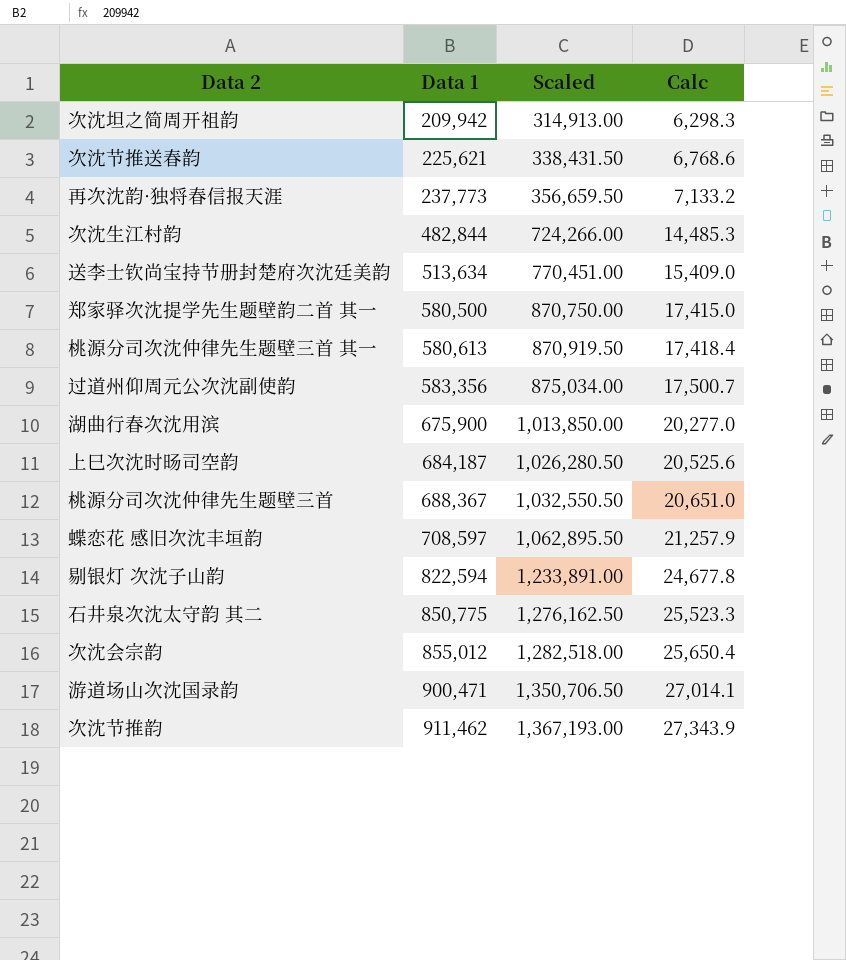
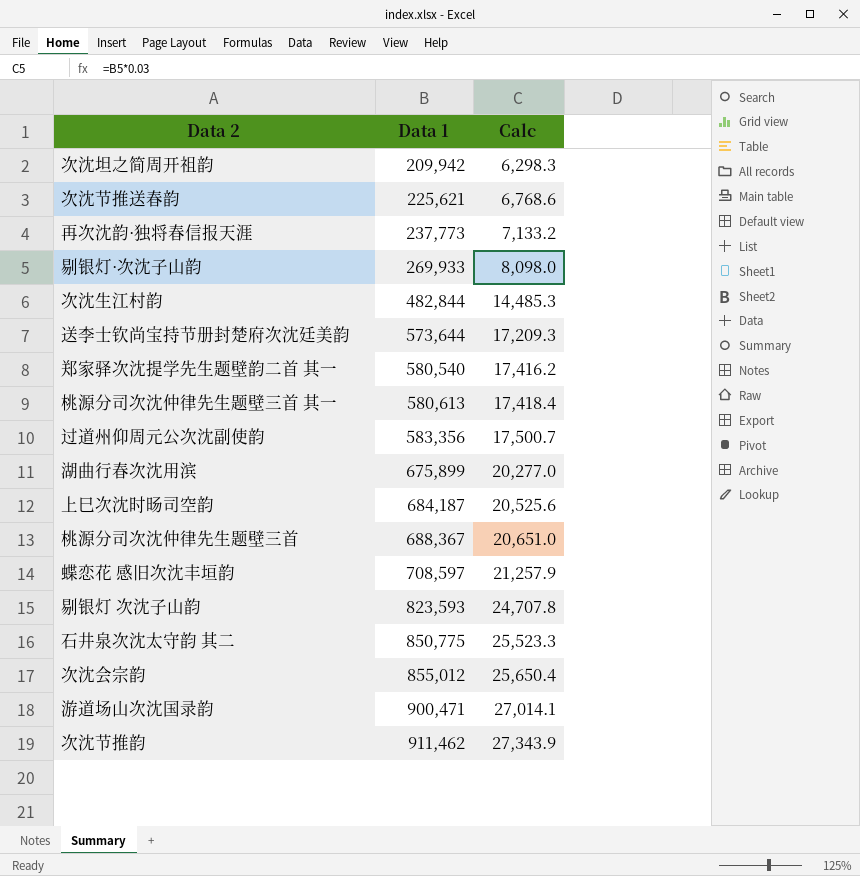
column Scaled | formula: [Data 1] * 1.5 -> none
row 剔银灯·次沈子山韵: none -> 269,933 | 8,098.0
送李士钦尚宝持节册封楚府次沈廷美韵 | Data 1: 513,634 -> 573,644
送李士钦尚宝持节册封楚府次沈廷美韵 | Calc: 15,409.0 -> 17,209.3
郑家驿次沈提学先生题壁韵二首 其一 | Data 1: 580,500 -> 580,540
郑家驿次沈提学先生题壁韵二首 其一 | Calc: 17,415.0 -> 17,416.2
湖曲行春次沈用滨 | Data 1: 675,900 -> 675,899
剔银灯 次沈子山韵 | Data 1: 822,594 -> 823,593
剔银灯 次沈子山韵 | Calc: 24,677.8 -> 24,707.8

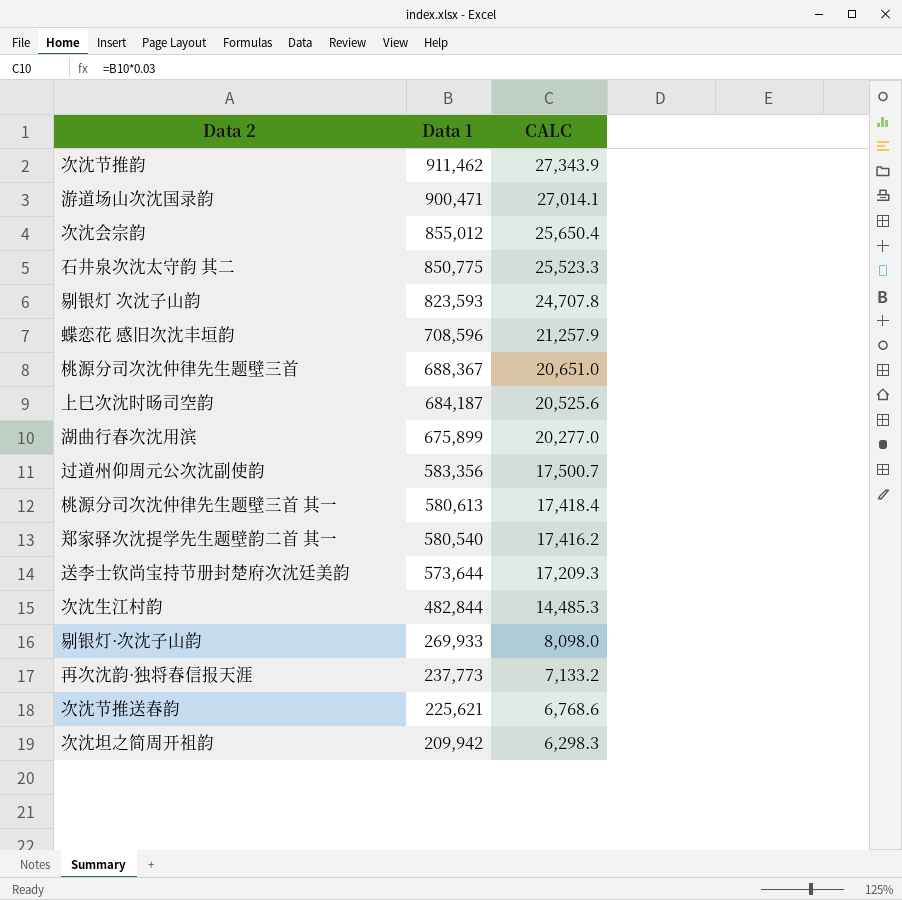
row order: Data 1 ascending -> Data 1 descending
column name: Calc -> CALC
蝶恋花 感旧次沈丰垣韵 | Data 1: 708,597 -> 708,596

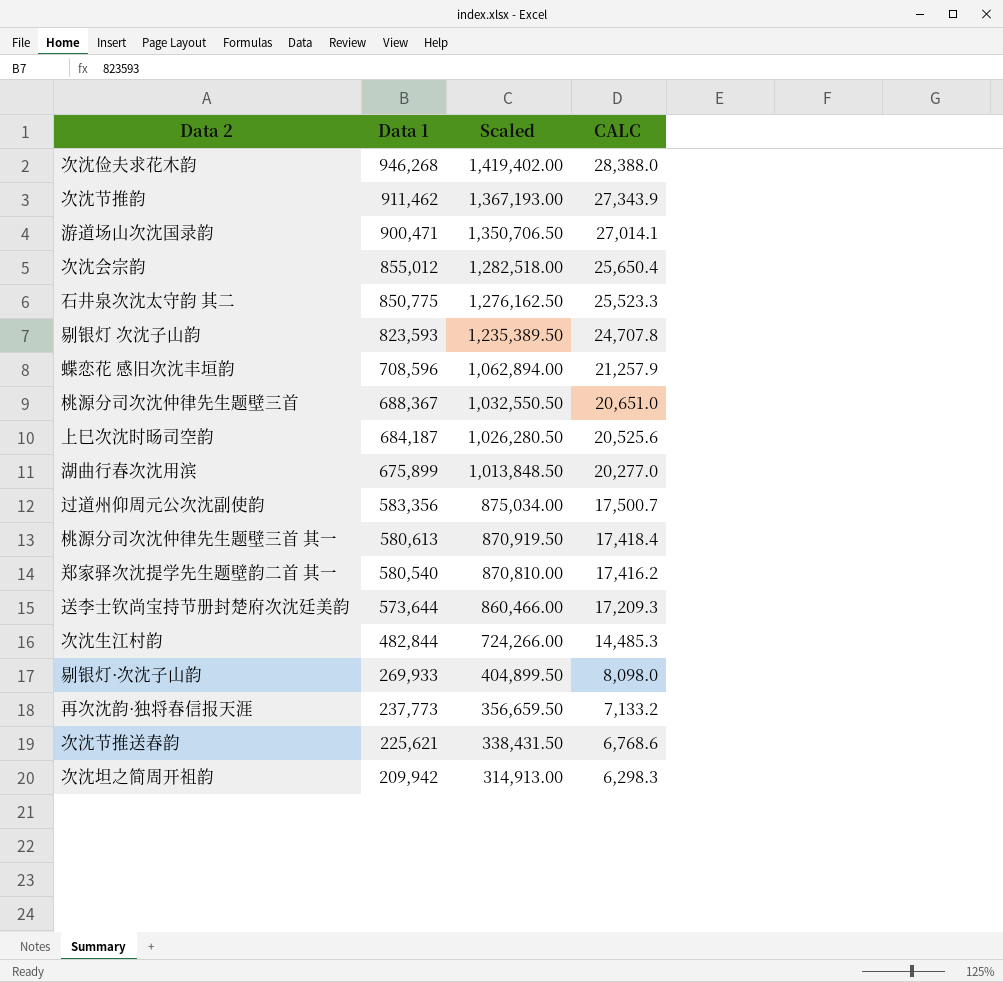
column Scaled | formula: none -> [Data 1] * 1.5
row 次沈俭夫求花木韵: none -> 946,268 | 1,419,402.00 | 28,388.0

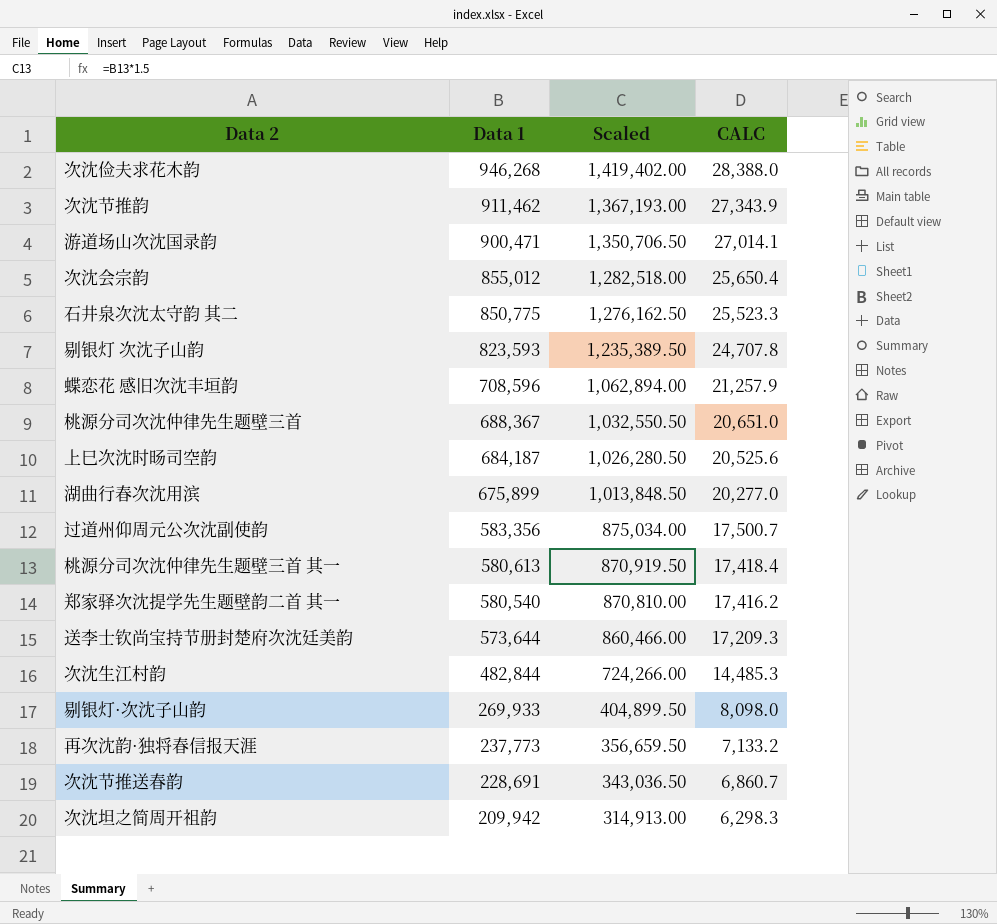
次沈节推送春韵 | Data 1: 225,621 -> 228,691
次沈节推送春韵 | Scaled: 338,431.50 -> 343,036.50
次沈节推送春韵 | CALC: 6,768.6 -> 6,860.7

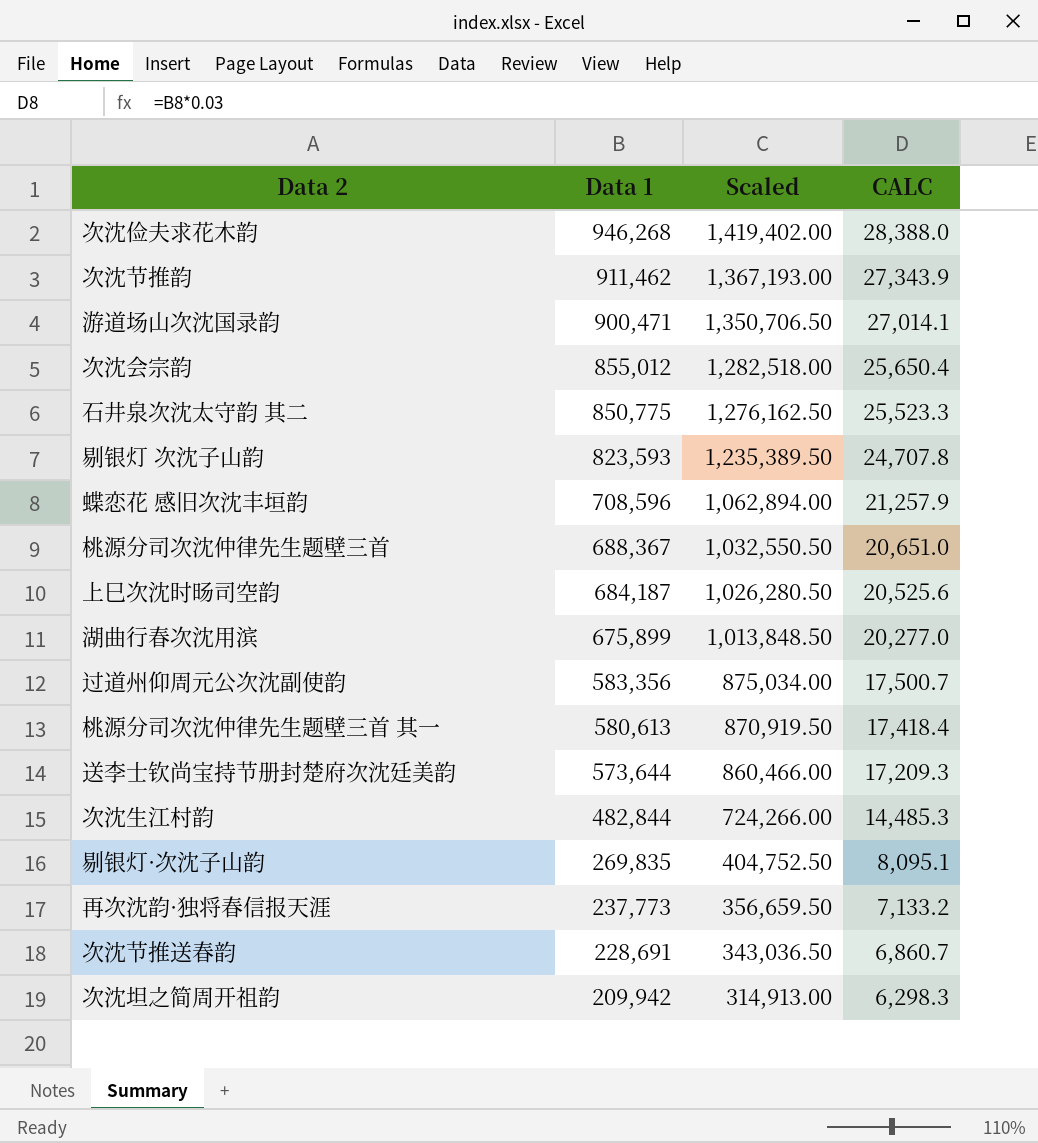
row 郑家驿次沈提学先生题壁韵二首 其一: 580,540 | 870,810.00 | 17,416.2 -> none
剔银灯·次沈子山韵 | Data 1: 269,933 -> 269,835
剔银灯·次沈子山韵 | Scaled: 404,899.50 -> 404,752.50
剔银灯·次沈子山韵 | CALC: 8,098.0 -> 8,095.1

